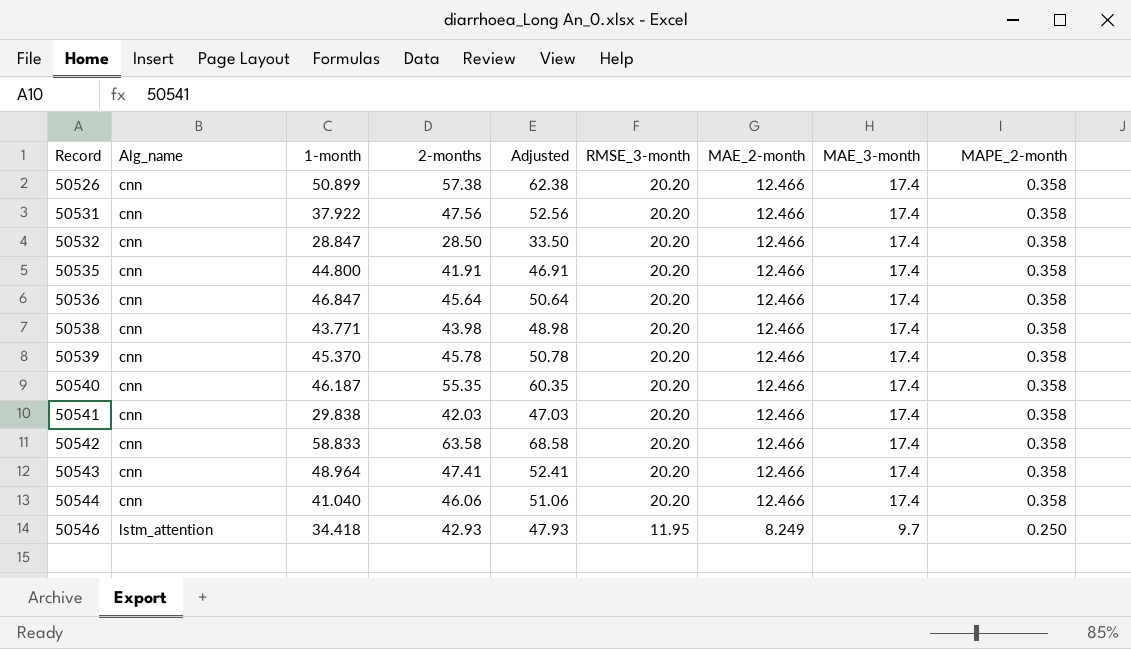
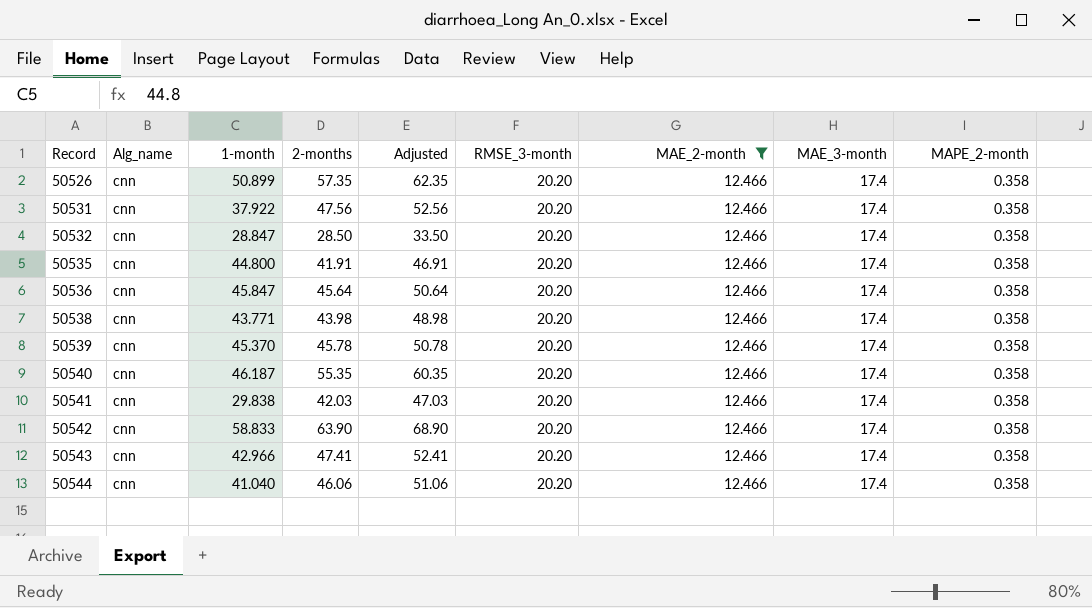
filter: none -> MAE_2-month = 12.466
50526 | 2-months: 57.38 -> 57.35
50526 | Adjusted: 62.38 -> 62.35
50536 | 1-month: 46.847 -> 45.847
50542 | 2-months: 63.58 -> 63.90
50542 | Adjusted: 68.58 -> 68.90
50543 | 1-month: 48.964 -> 42.966

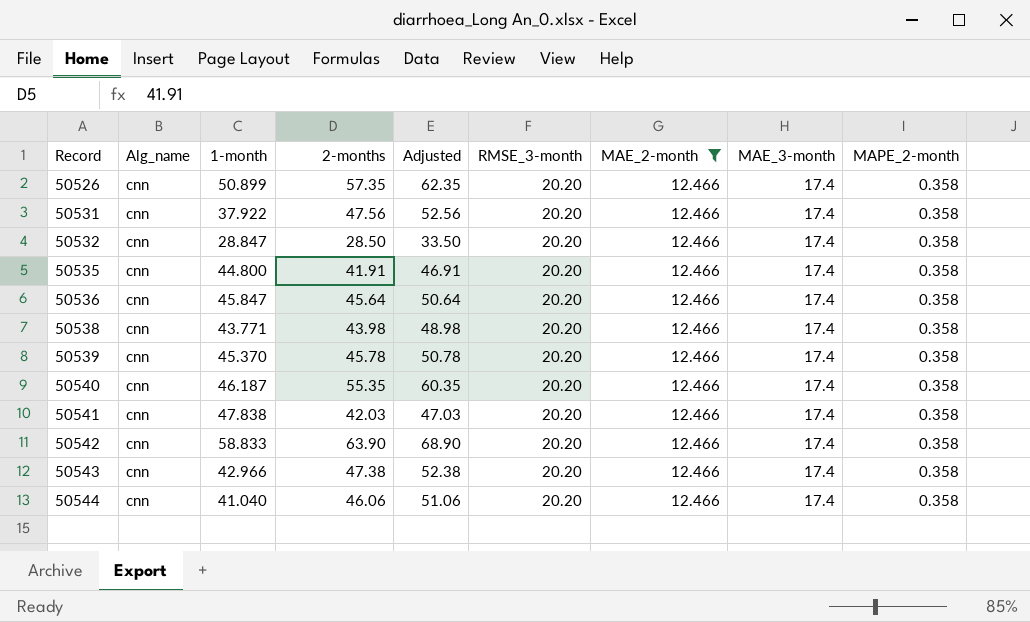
50541 | 1-month: 29.838 -> 47.838
50543 | 2-months: 47.41 -> 47.38
50543 | Adjusted: 52.41 -> 52.38

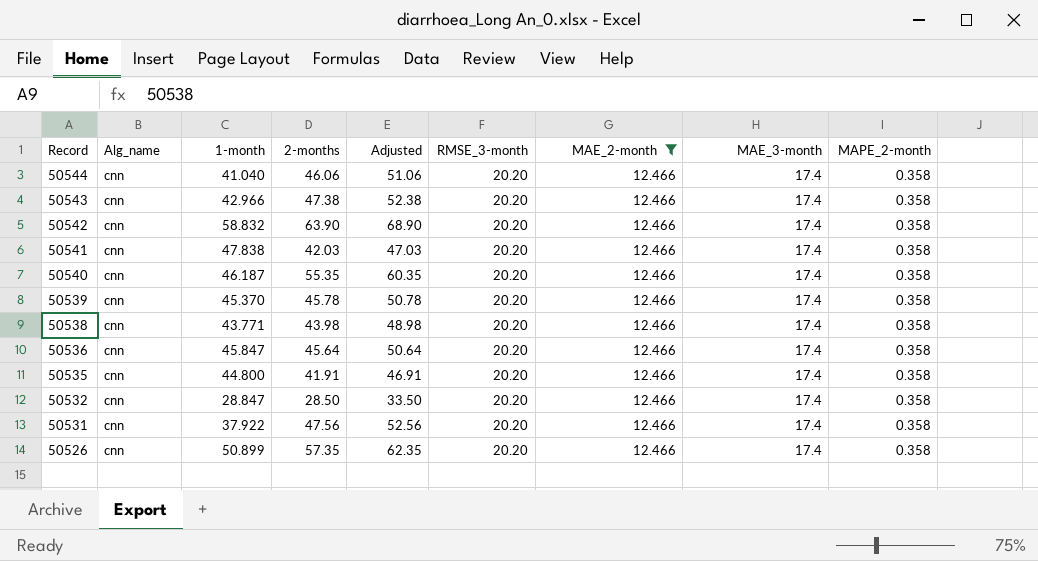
row order: Record ascending -> Record descending
50542 | 1-month: 58.833 -> 58.832

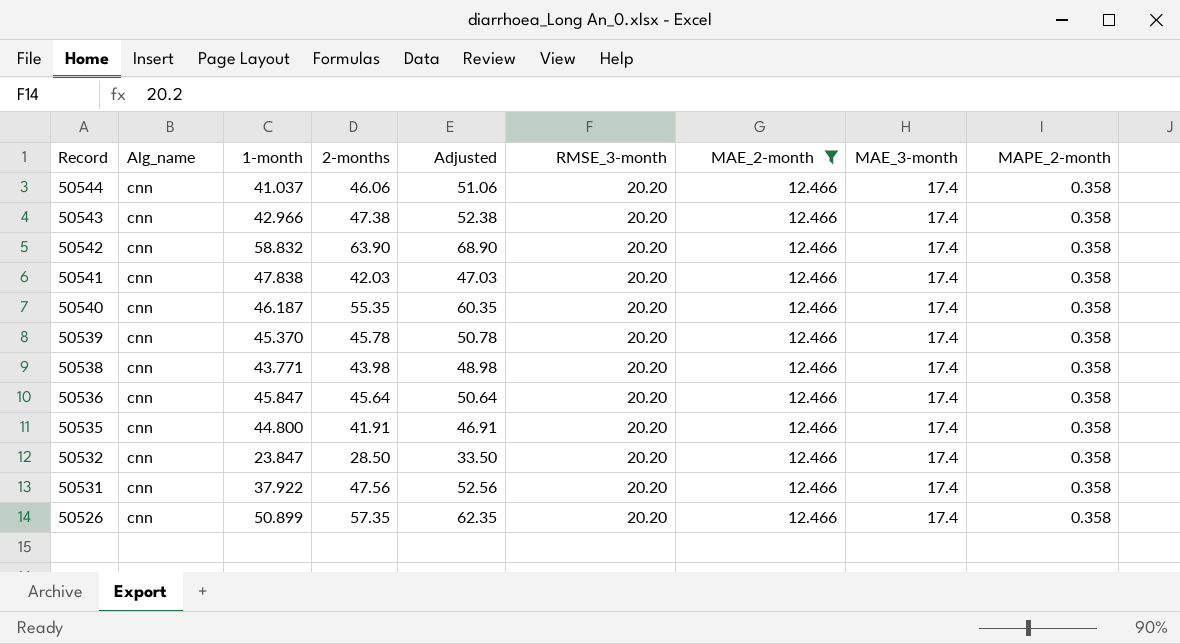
50544 | 1-month: 41.040 -> 41.037
50532 | 1-month: 28.847 -> 23.847

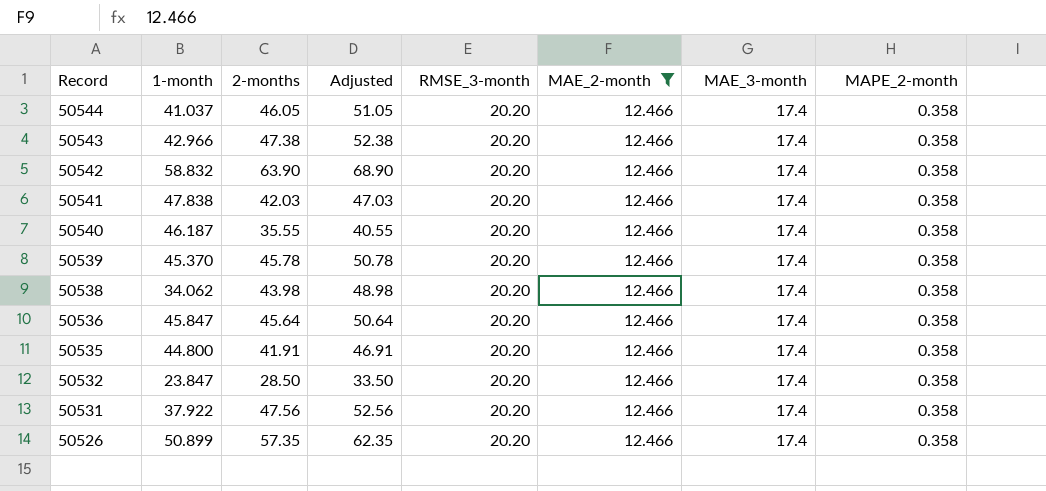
column Alg_name | position: 2 -> none
50544 | 2-months: 46.06 -> 46.05
50544 | Adjusted: 51.06 -> 51.05
50540 | 2-months: 55.35 -> 35.55
50540 | Adjusted: 60.35 -> 40.55
50538 | 1-month: 43.771 -> 34.062

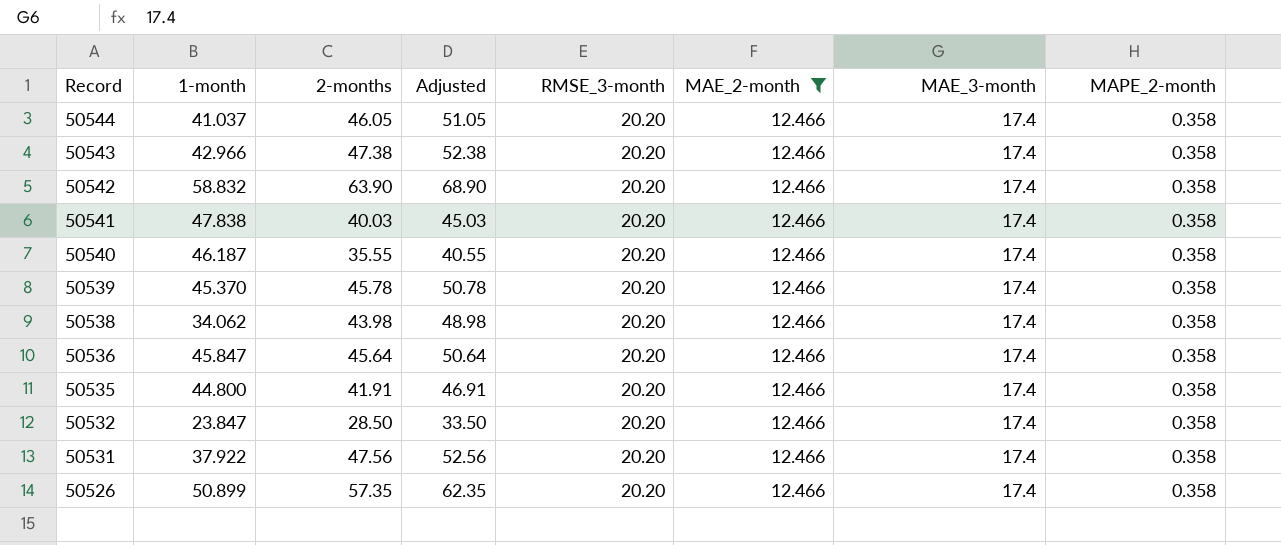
50541 | 2-months: 42.03 -> 40.03
50541 | Adjusted: 47.03 -> 45.03

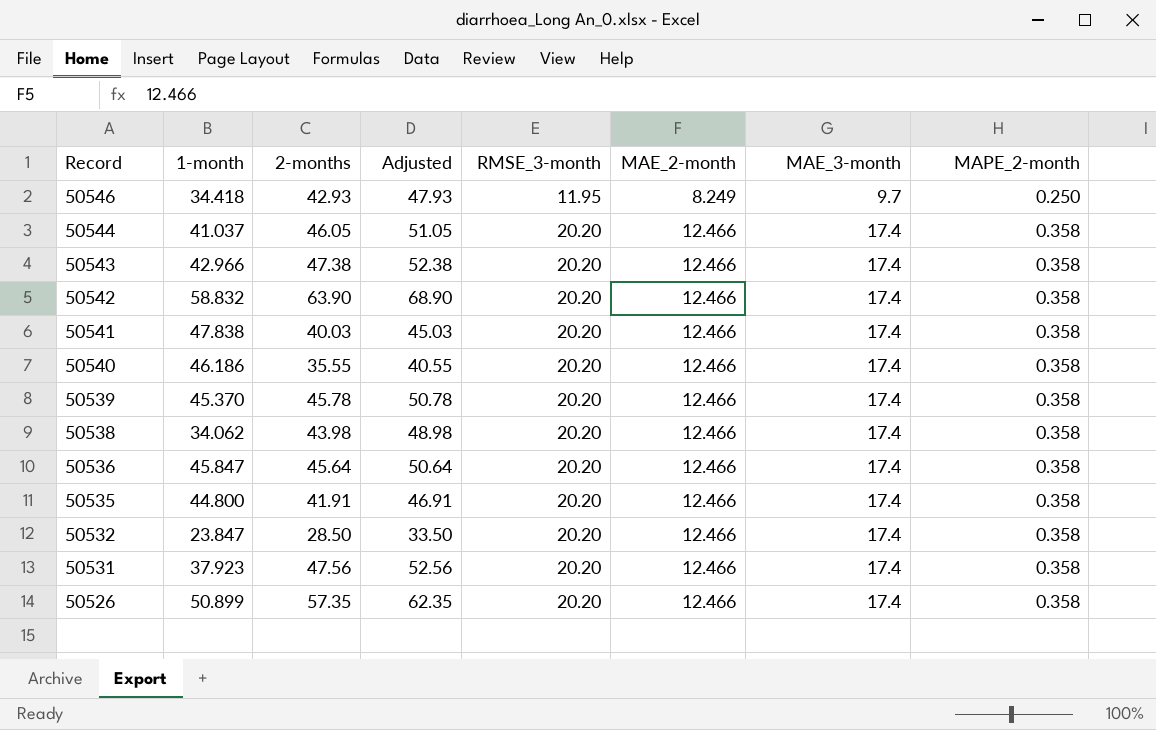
filter: MAE_2-month = 12.466 -> none
50540 | 1-month: 46.187 -> 46.186
50531 | 1-month: 37.922 -> 37.923

